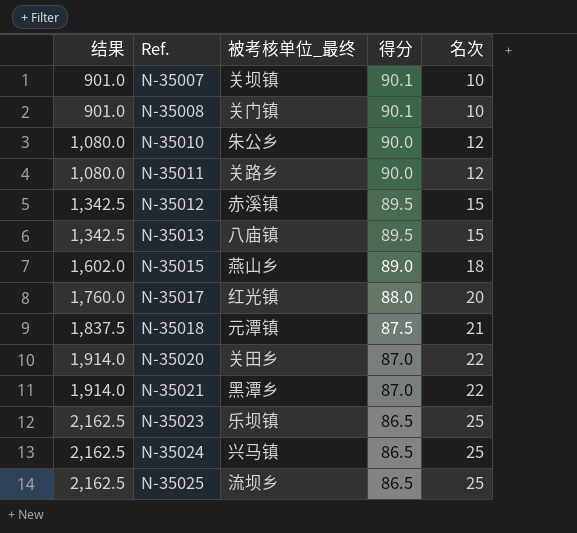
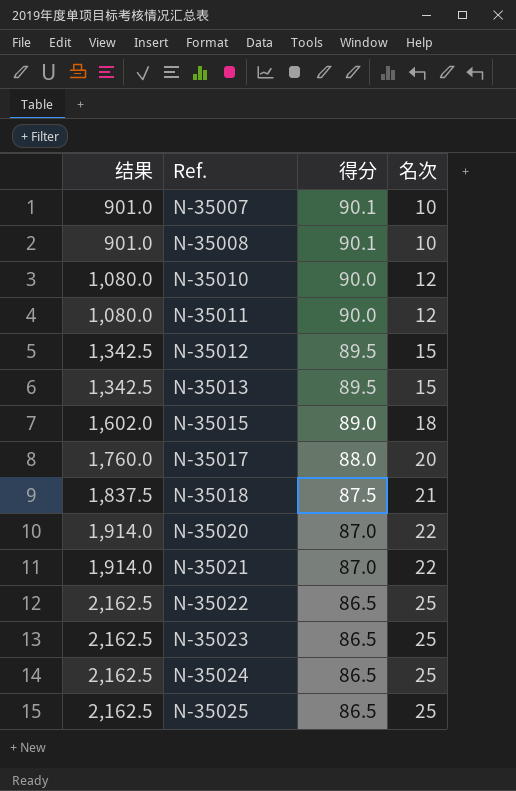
column 被考核单位_最终 | position: 3 -> none
row N-35022: none -> 2,162.5 | 86.5 | 25

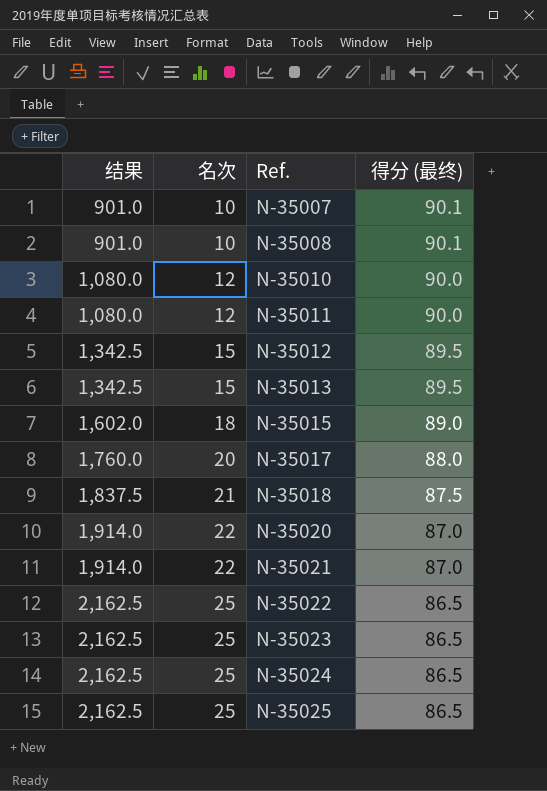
column 名次 | position: 4 -> 2
column name: 得分 -> 得分 (最终)

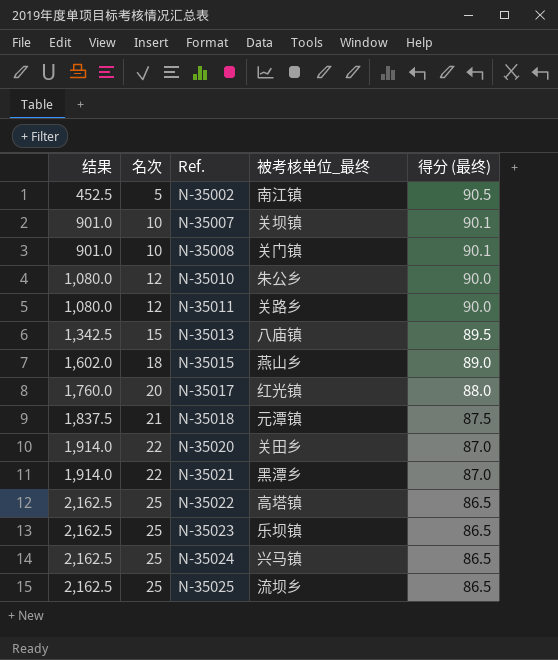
column 被考核单位_最终 | position: none -> 4
row N-35012: 1,342.5 | 15 | 89.5 -> none
row N-35002: none -> 452.5 | 5 | 南江镇 | 90.5

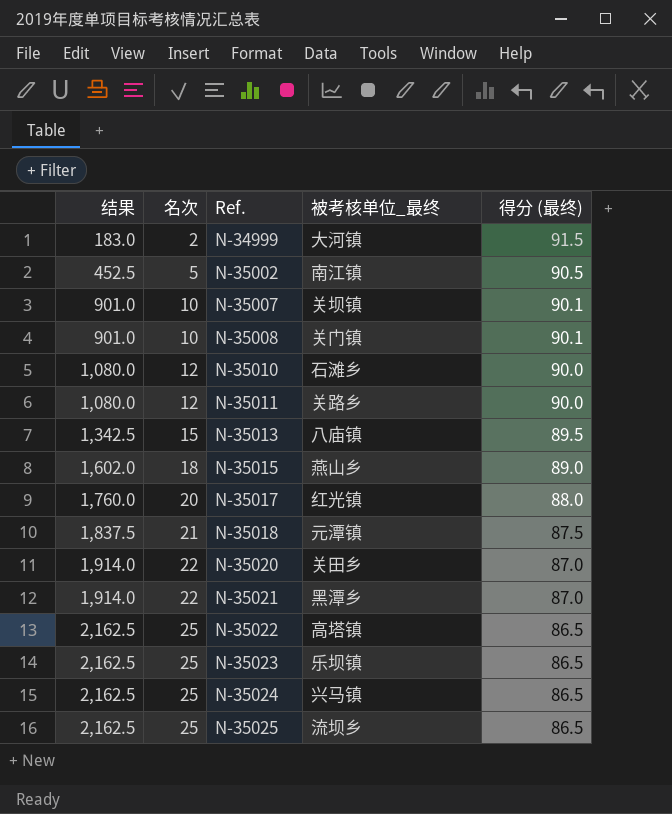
row N-34999: none -> 183.0 | 2 | 大河镇 | 91.5
N-35010 | 被考核单位_最终: 朱公乡 -> 石滩乡

